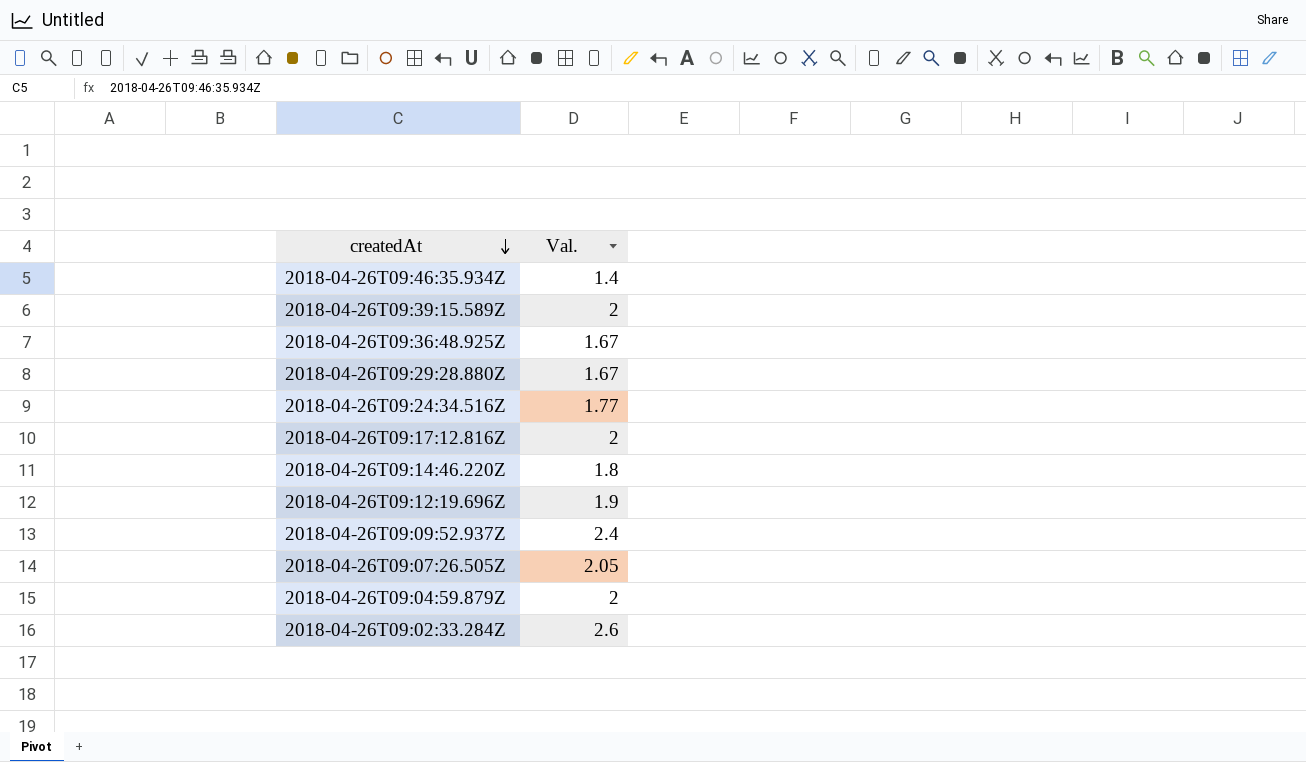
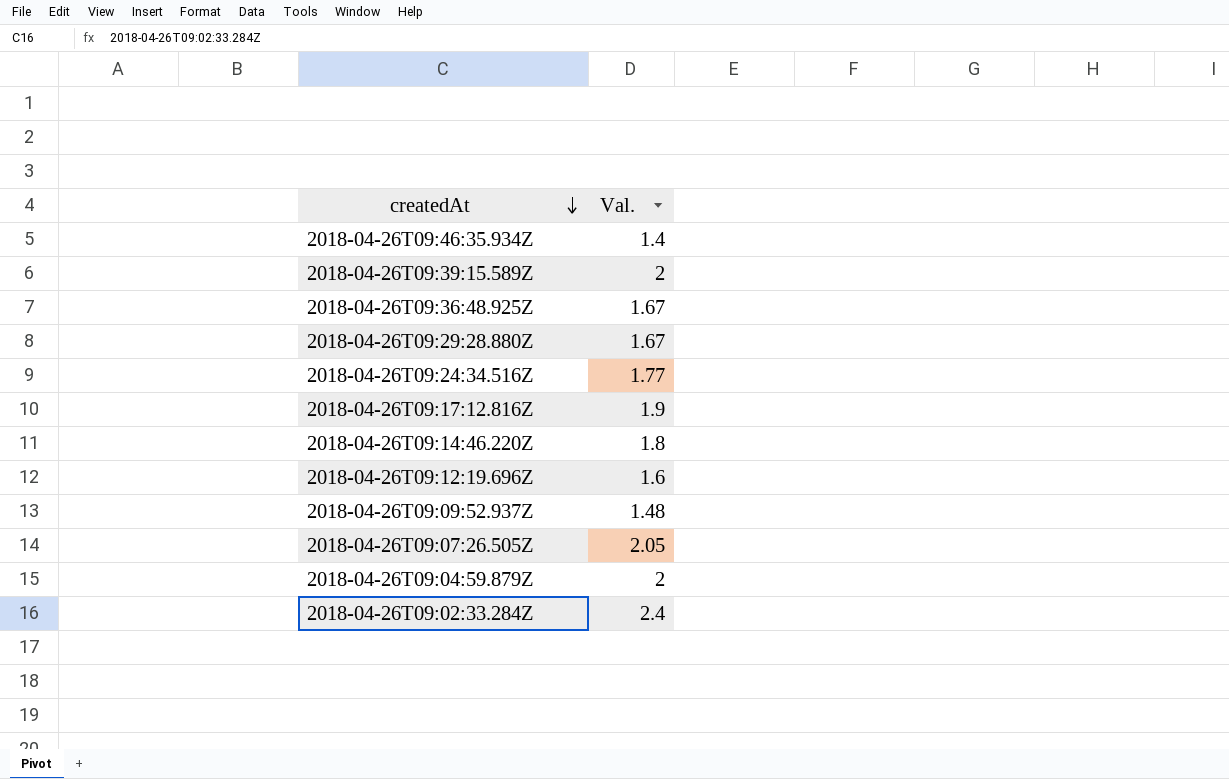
2018-04-26T09:17:12.816Z | Val.: 2 -> 1.9
2018-04-26T09:12:19.696Z | Val.: 1.9 -> 1.6
2018-04-26T09:09:52.937Z | Val.: 2.4 -> 1.48
2018-04-26T09:02:33.284Z | Val.: 2.6 -> 2.4

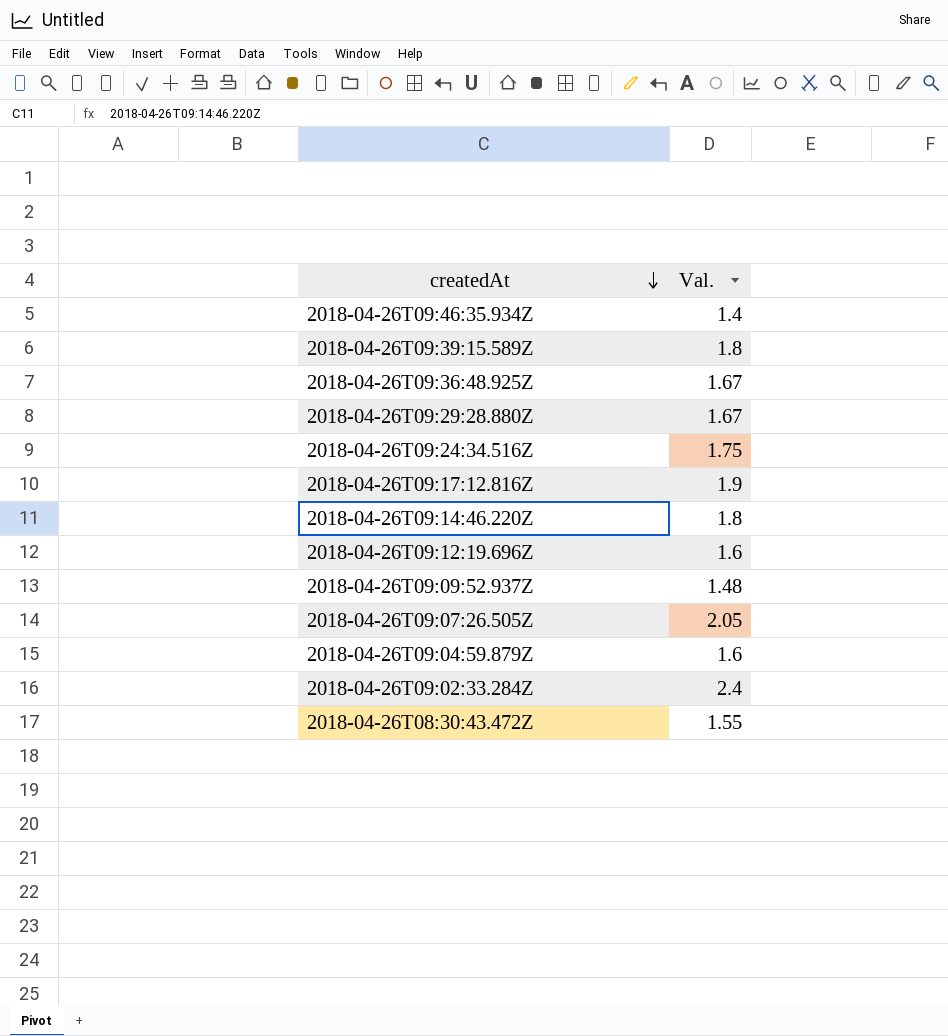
2018-04-26T09:39:15.589Z | Val.: 2 -> 1.8
2018-04-26T09:24:34.516Z | Val.: 1.77 -> 1.75
2018-04-26T09:04:59.879Z | Val.: 2 -> 1.6
row 2018-04-26T08:30:43.472Z: none -> 1.55

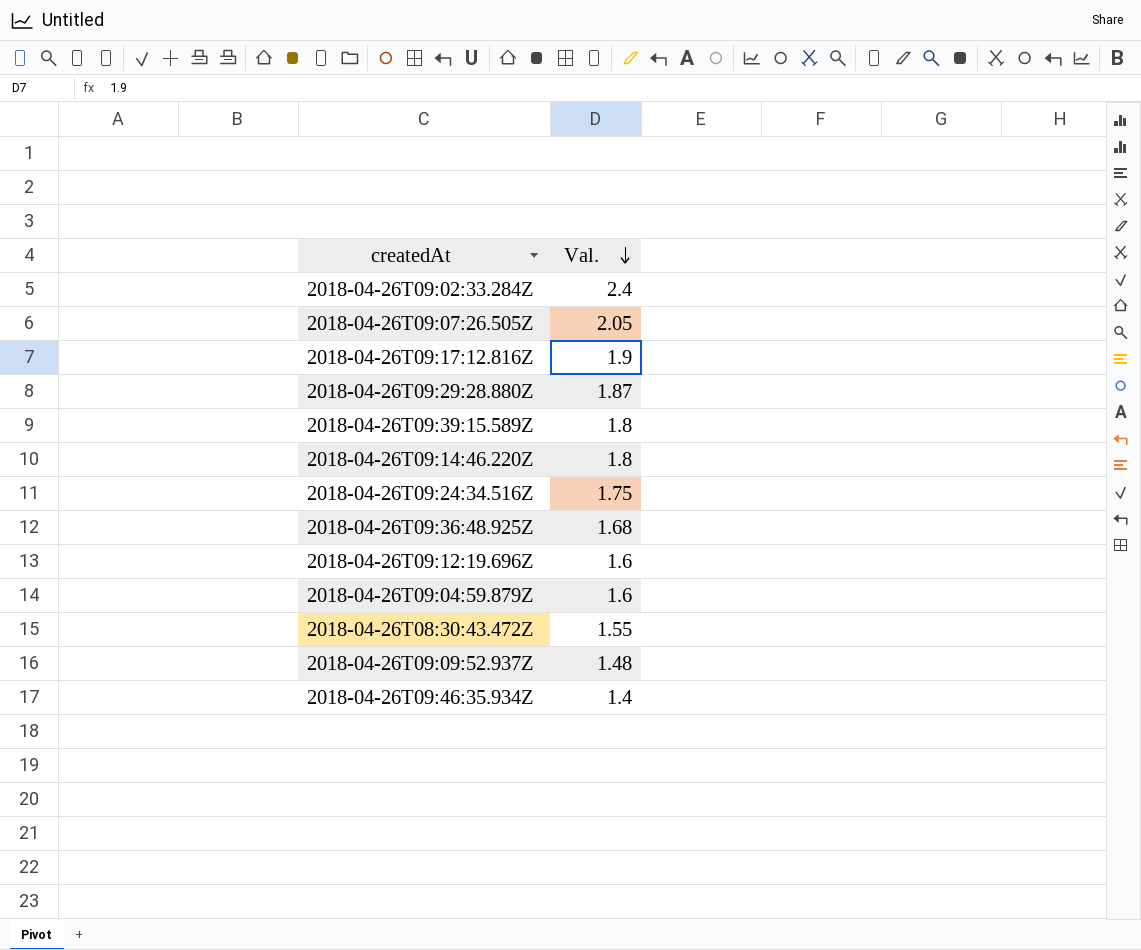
row order: createdAt descending -> Val. descending
2018-04-26T09:29:28.880Z | Val.: 1.67 -> 1.87
2018-04-26T09:36:48.925Z | Val.: 1.67 -> 1.68

